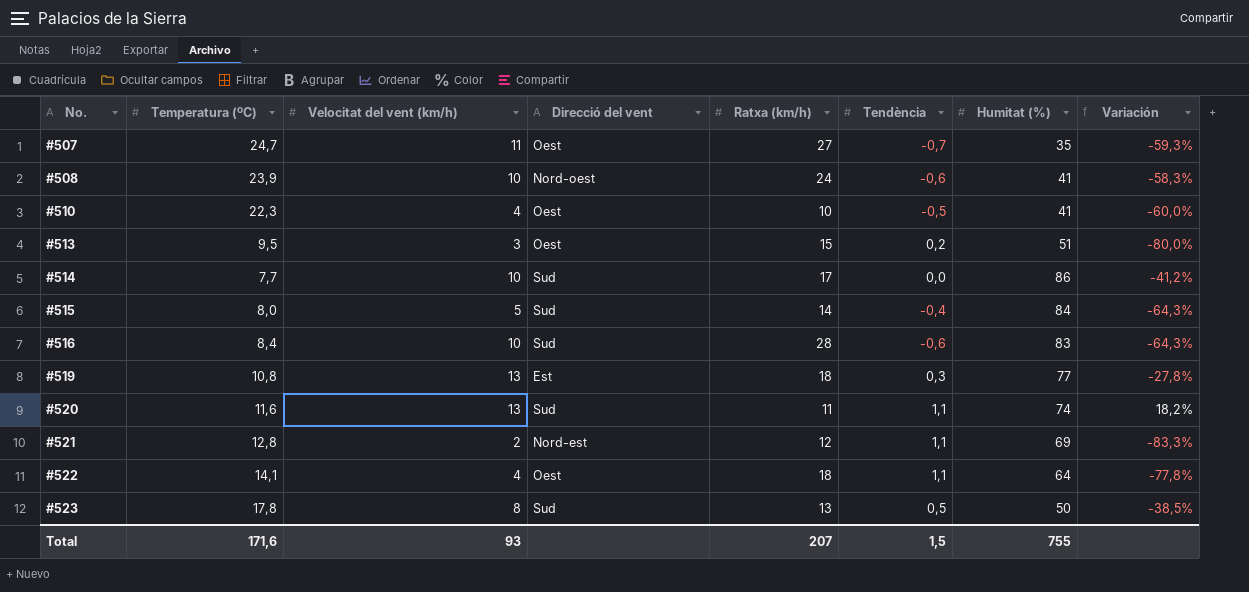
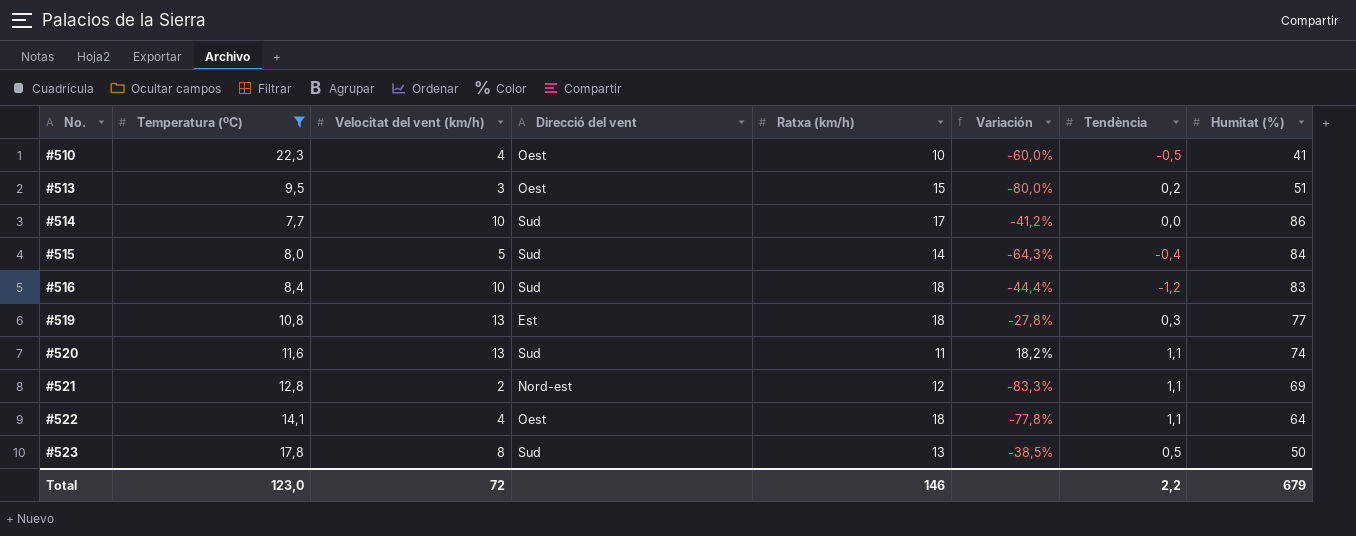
filter: none -> Temperatura (ºC) <= 22,3
column Variación | position: 8 -> 6
#516 | Ratxa (km/h): 28 -> 18
#516 | Variación: -64,3% -> -44,4%
#516 | Tendència: -0,6 -> -1,2
Total | Temperatura (ºC): 171,6 -> 123,0
Total | Velocitat del vent (km/h): 93 -> 72
Total | Ratxa (km/h): 207 -> 146
Total | Tendència: 1,5 -> 2,2
Total | Humitat (%): 755 -> 679

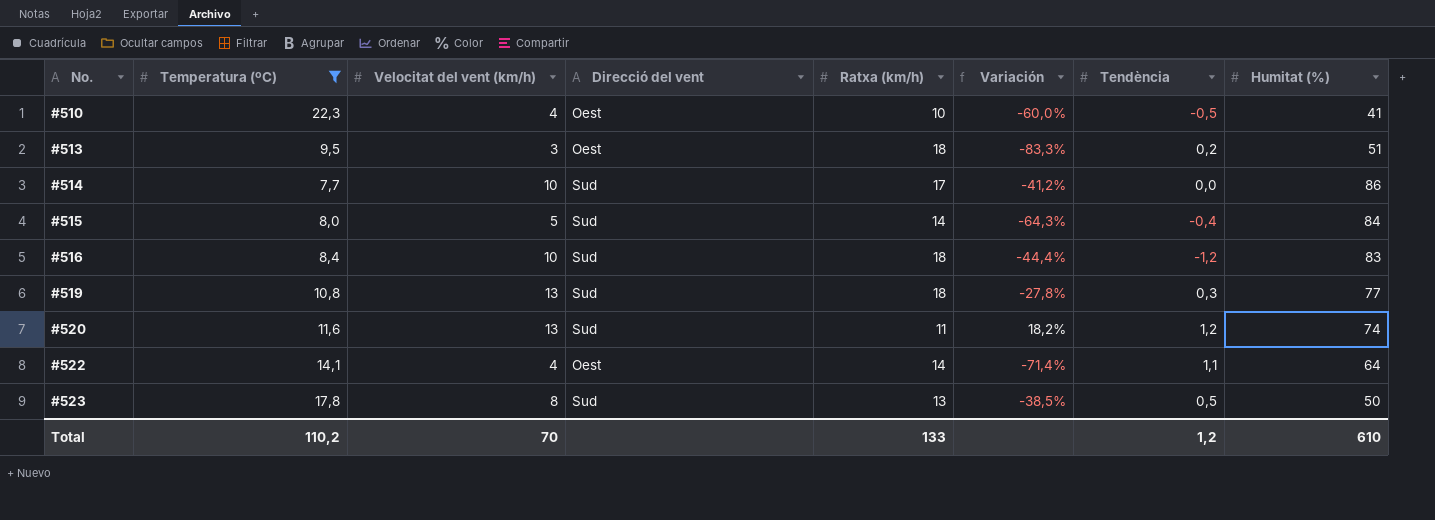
row #521: 12,8 | 2 | Nord-est | 12 | -83,3% | 1,1 | 69 -> none
#513 | Ratxa (km/h): 15 -> 18
#513 | Variación: -80,0% -> -83,3%
#519 | Direcció del vent: Est -> Sud
#520 | Tendència: 1,1 -> 1,2
#522 | Ratxa (km/h): 18 -> 14
#522 | Variación: -77,8% -> -71,4%
Total | Temperatura (ºC): 123,0 -> 110,2
Total | Velocitat del vent (km/h): 72 -> 70
Total | Ratxa (km/h): 146 -> 133
Total | Tendència: 2,2 -> 1,2
Total | Humitat (%): 679 -> 610

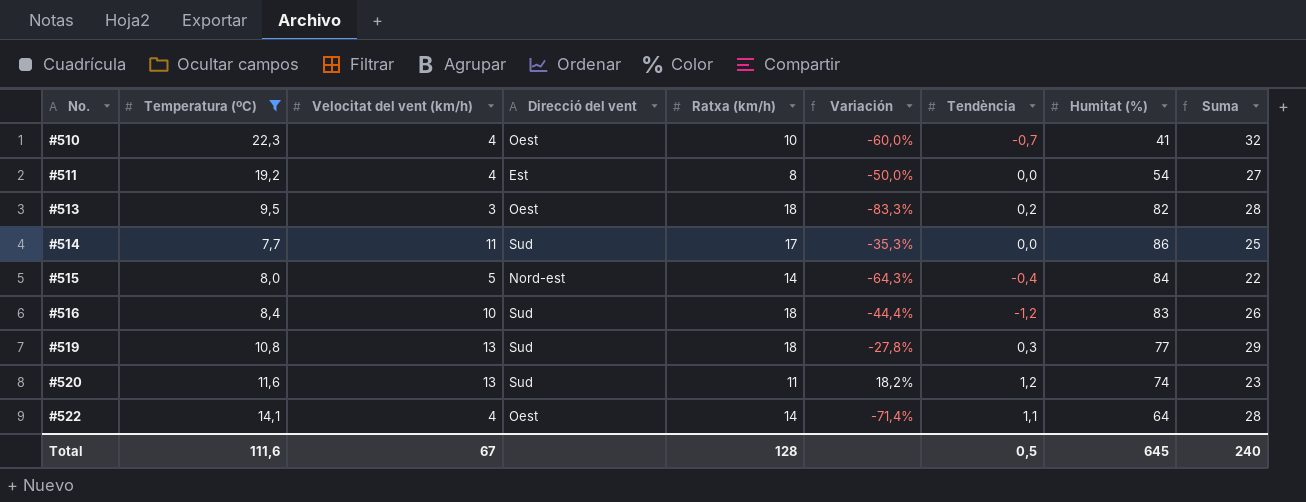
column Suma | formula: none -> [Temperatura (ºC)] + [Ratxa (km/h)]
row #523: 17,8 | 8 | Sud | 13 | -38,5% | 0,5 | 50 -> none
#510 | Tendència: -0,5 -> -0,7
row #511: none -> 19,2 | 4 | Est | 8 | -50,0% | 0,0 | 54 | 27
#513 | Humitat (%): 51 -> 82
#514 | Velocitat del vent (km/h): 10 -> 11
#514 | Variación: -41,2% -> -35,3%
#515 | Direcció del vent: Sud -> Nord-est
Total | Temperatura (ºC): 110,2 -> 111,6
Total | Velocitat del vent (km/h): 70 -> 67
Total | Ratxa (km/h): 133 -> 128
Total | Tendència: 1,2 -> 0,5
Total | Humitat (%): 610 -> 645

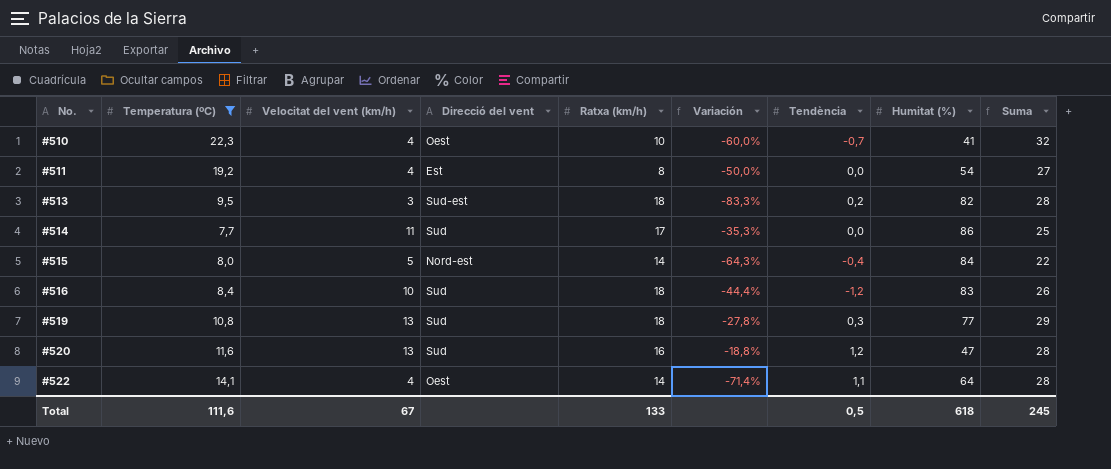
#513 | Direcció del vent: Oest -> Sud-est
#520 | Ratxa (km/h): 11 -> 16
#520 | Variación: 18,2% -> -18,8%
#520 | Humitat (%): 74 -> 47
#520 | Suma: 23 -> 28
Total | Ratxa (km/h): 128 -> 133
Total | Humitat (%): 645 -> 618
Total | Suma: 240 -> 245

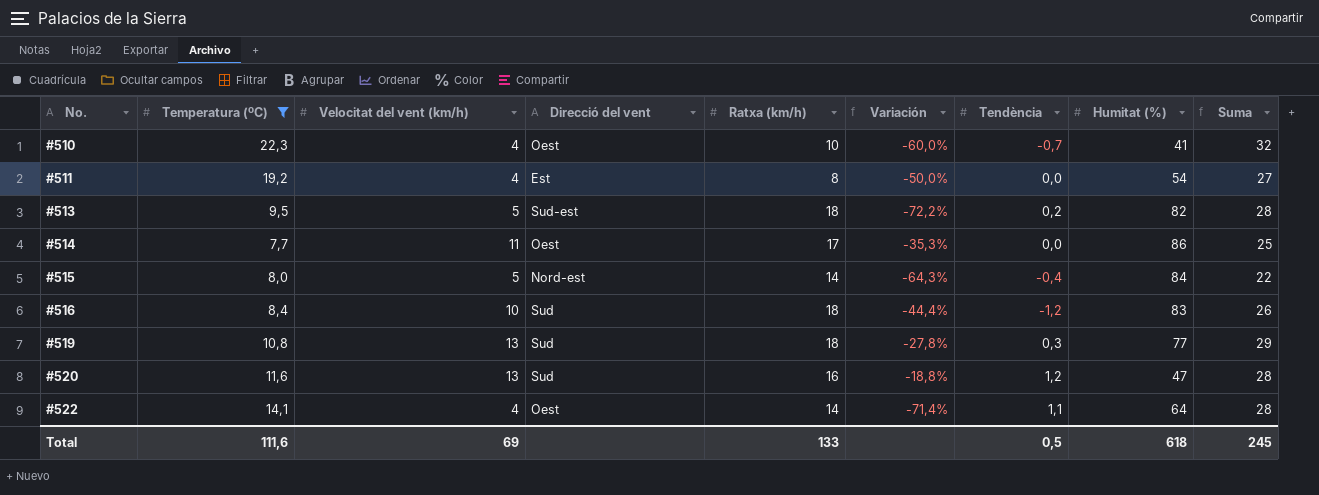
#513 | Velocitat del vent (km/h): 3 -> 5
#513 | Variación: -83,3% -> -72,2%
#514 | Direcció del vent: Sud -> Oest
Total | Velocitat del vent (km/h): 67 -> 69

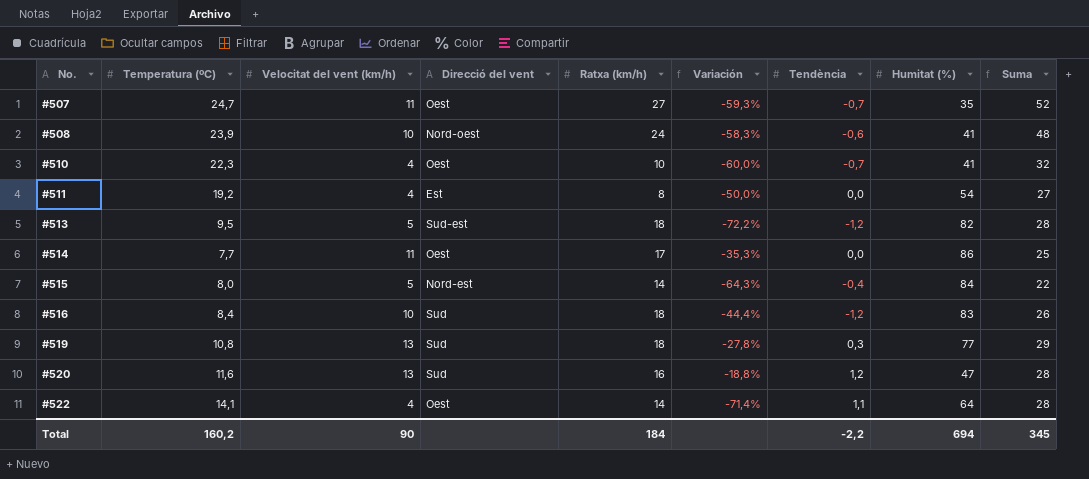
filter: Temperatura (ºC) <= 22,3 -> none
#513 | Tendència: 0,2 -> -1,2
Total | Temperatura (ºC): 111,6 -> 160,2
Total | Velocitat del vent (km/h): 69 -> 90
Total | Ratxa (km/h): 133 -> 184
Total | Tendència: 0,5 -> -2,2
Total | Humitat (%): 618 -> 694
Total | Suma: 245 -> 345

